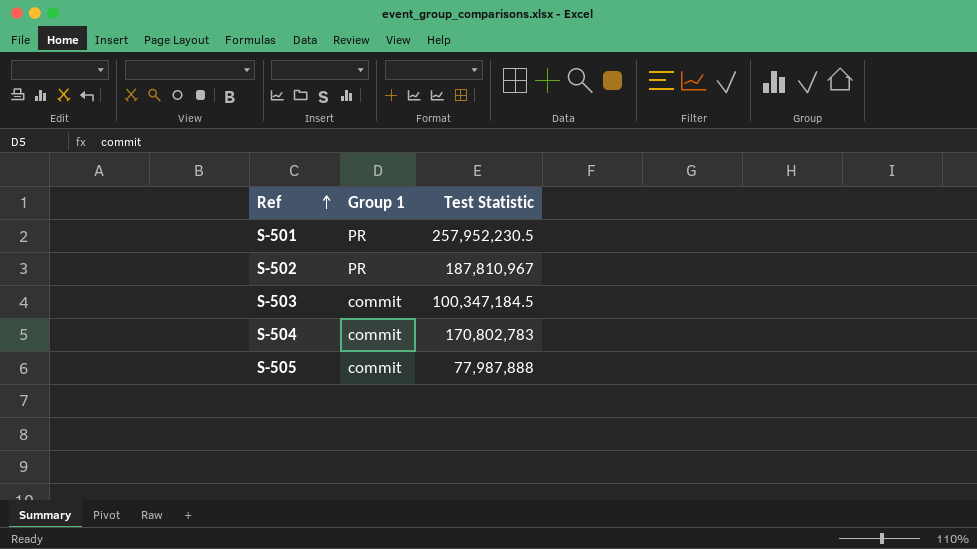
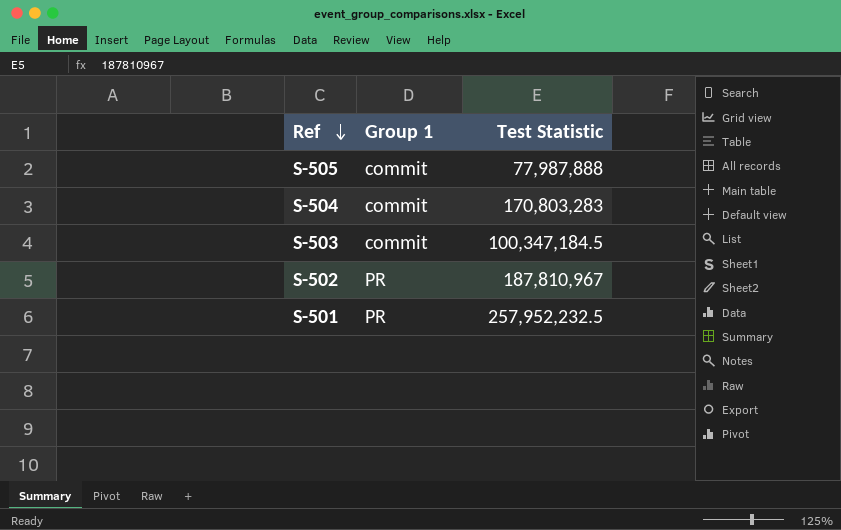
row order: Ref ascending -> Ref descending
S-504 | Test Statistic: 170,802,783 -> 170,803,283
S-501 | Test Statistic: 257,952,230.5 -> 257,952,232.5

